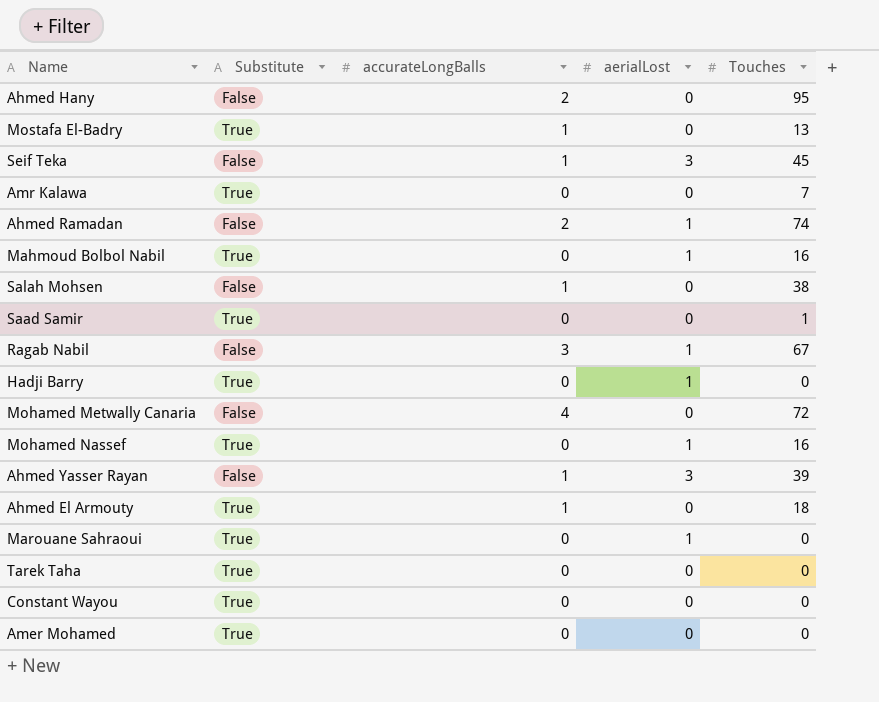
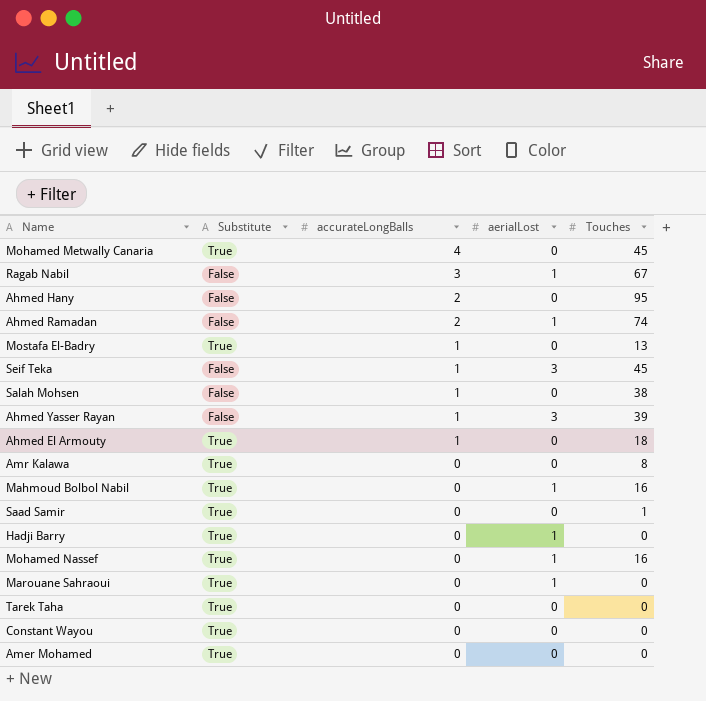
row order: none -> accurateLongBalls descending
Mohamed Metwally Canaria | Substitute: False -> True
Mohamed Metwally Canaria | Touches: 72 -> 45
Amr Kalawa | Touches: 7 -> 8

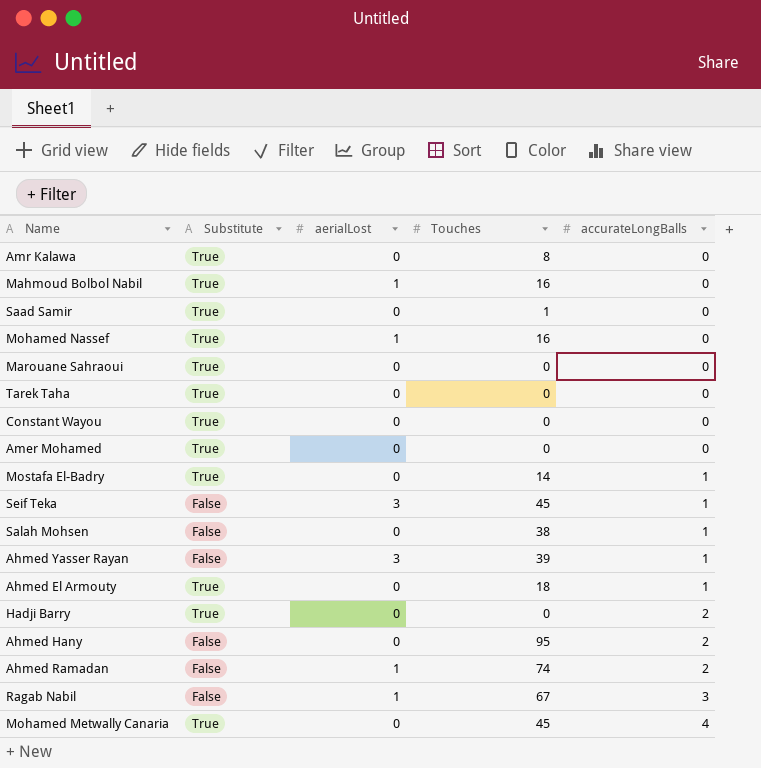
row order: accurateLongBalls descending -> accurateLongBalls ascending
column accurateLongBalls | position: 3 -> 5
Marouane Sahraoui | aerialLost: 1 -> 0
Mostafa El-Badry | Touches: 13 -> 14
Hadji Barry | aerialLost: 1 -> 0
Hadji Barry | accurateLongBalls: 0 -> 2

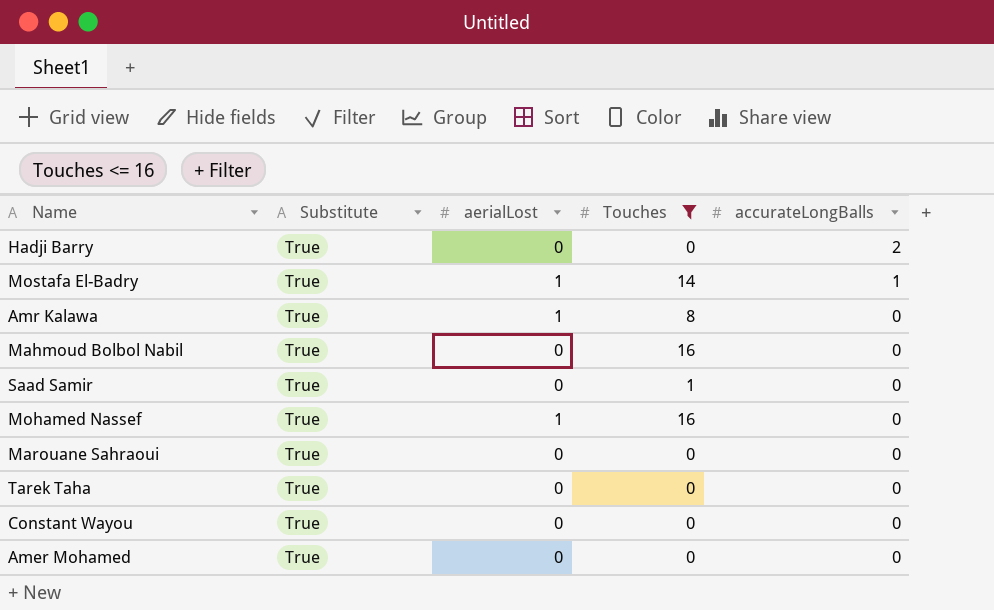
filter: none -> Touches <= 16
row order: accurateLongBalls ascending -> accurateLongBalls descending
Mostafa El-Badry | aerialLost: 0 -> 1
Amr Kalawa | aerialLost: 0 -> 1
Mahmoud Bolbol Nabil | aerialLost: 1 -> 0

